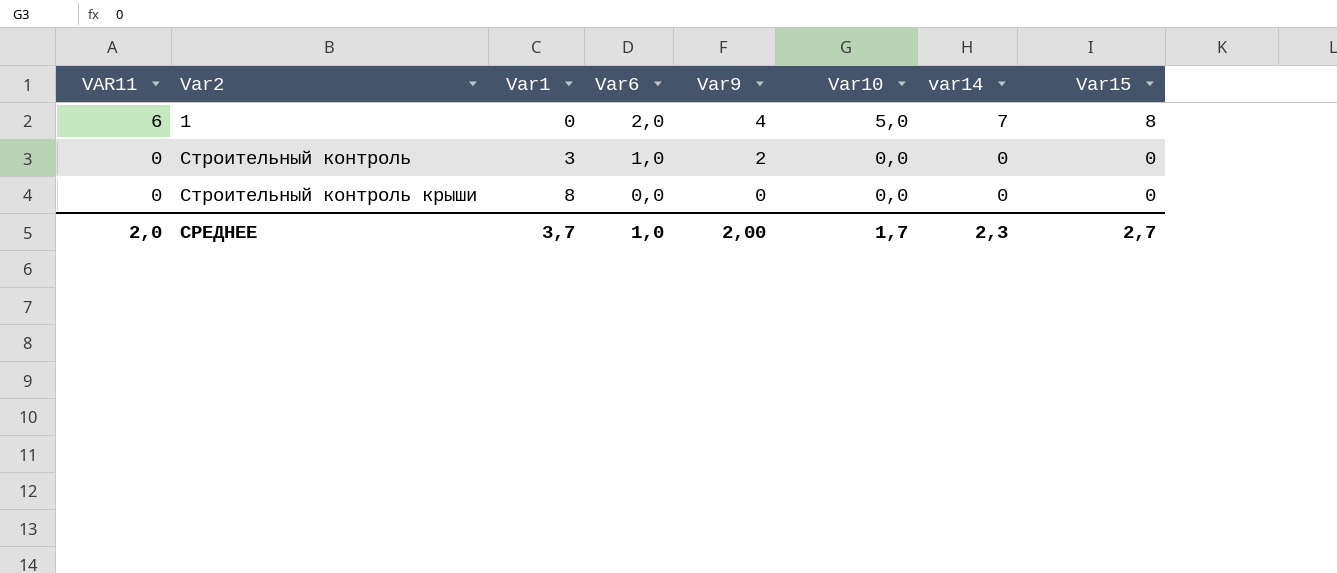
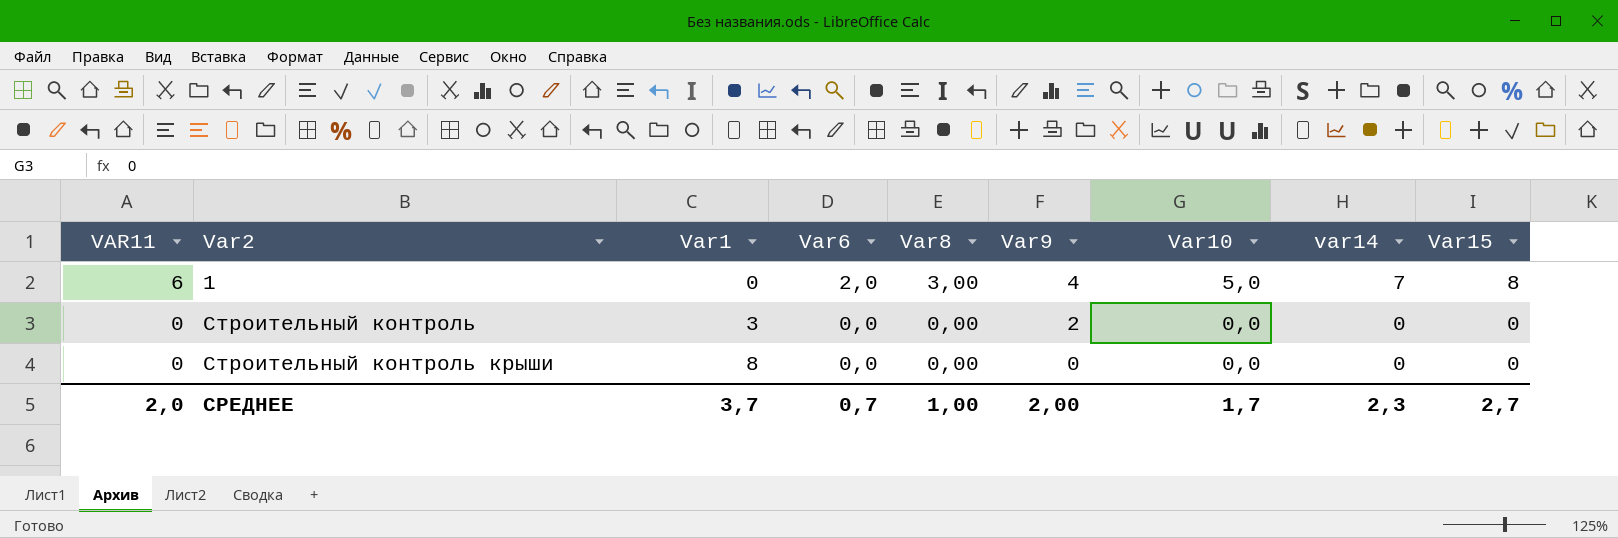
column Var8 | position: none -> 5
Строительный контроль | Var6: 1,0 -> 0,0
СРЕДНЕЕ | Var6: 1,0 -> 0,7

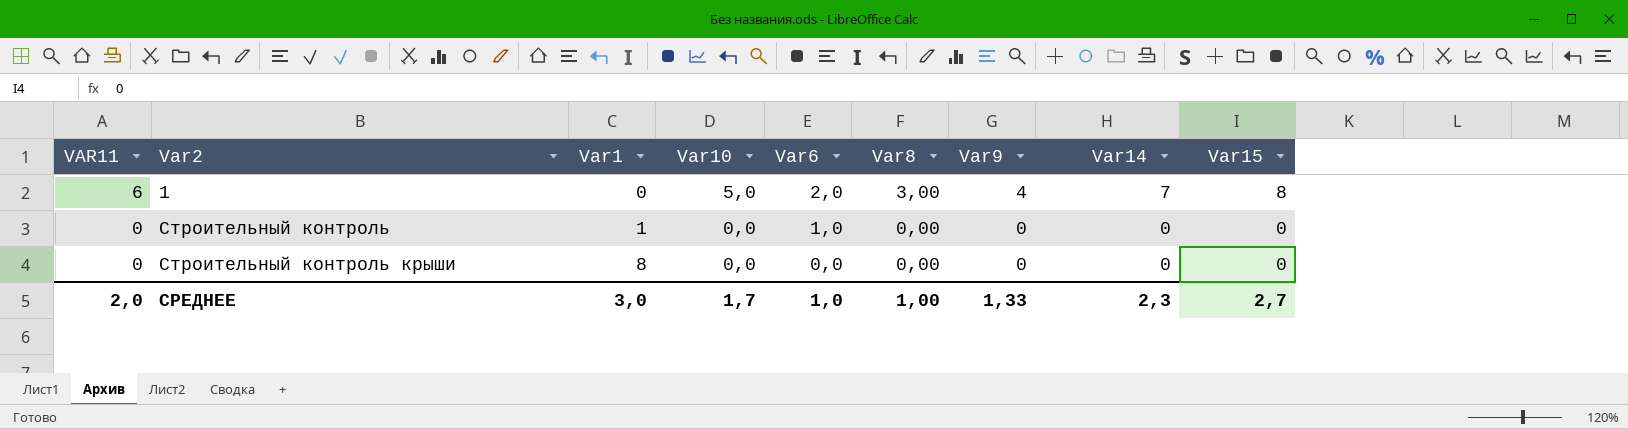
column Var10 | position: 7 -> 4
column name: var14 -> Var14
Строительный контроль | Var1: 3 -> 1
Строительный контроль | Var6: 0,0 -> 1,0
Строительный контроль | Var9: 2 -> 0
СРЕДНЕЕ | Var1: 3,7 -> 3,0
СРЕДНЕЕ | Var6: 0,7 -> 1,0
СРЕДНЕЕ | Var9: 2,00 -> 1,33

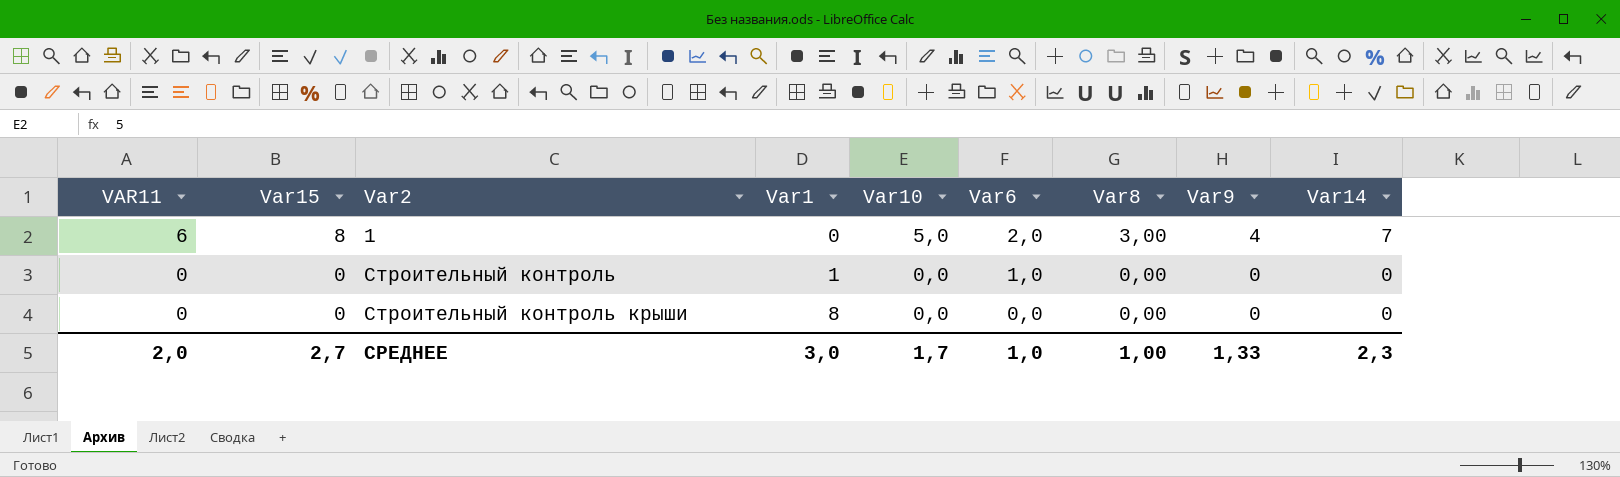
column Var15 | position: 9 -> 2

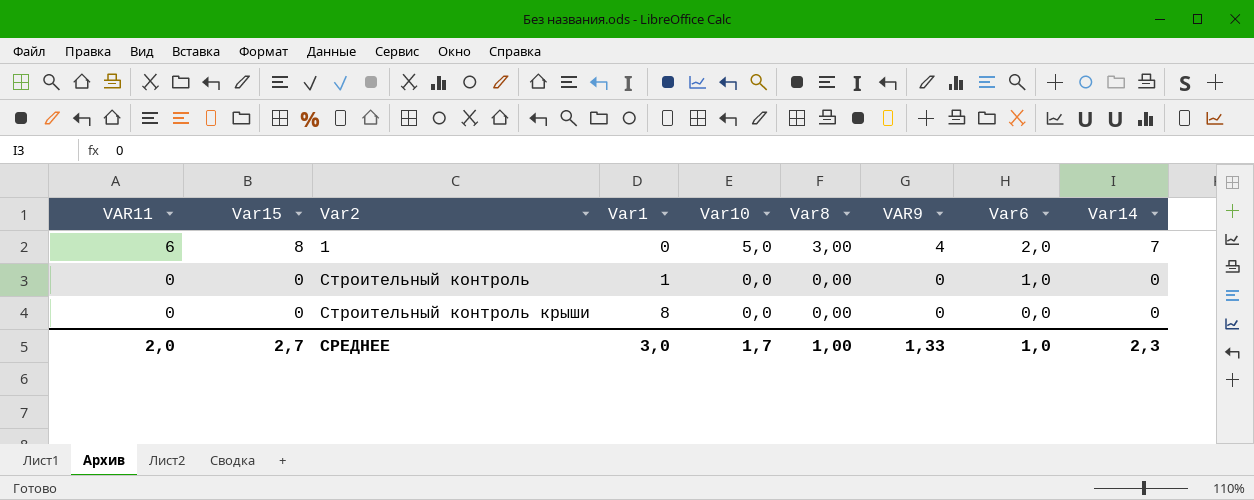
column name: Var9 -> VAR9
column Var6 | position: 6 -> 8

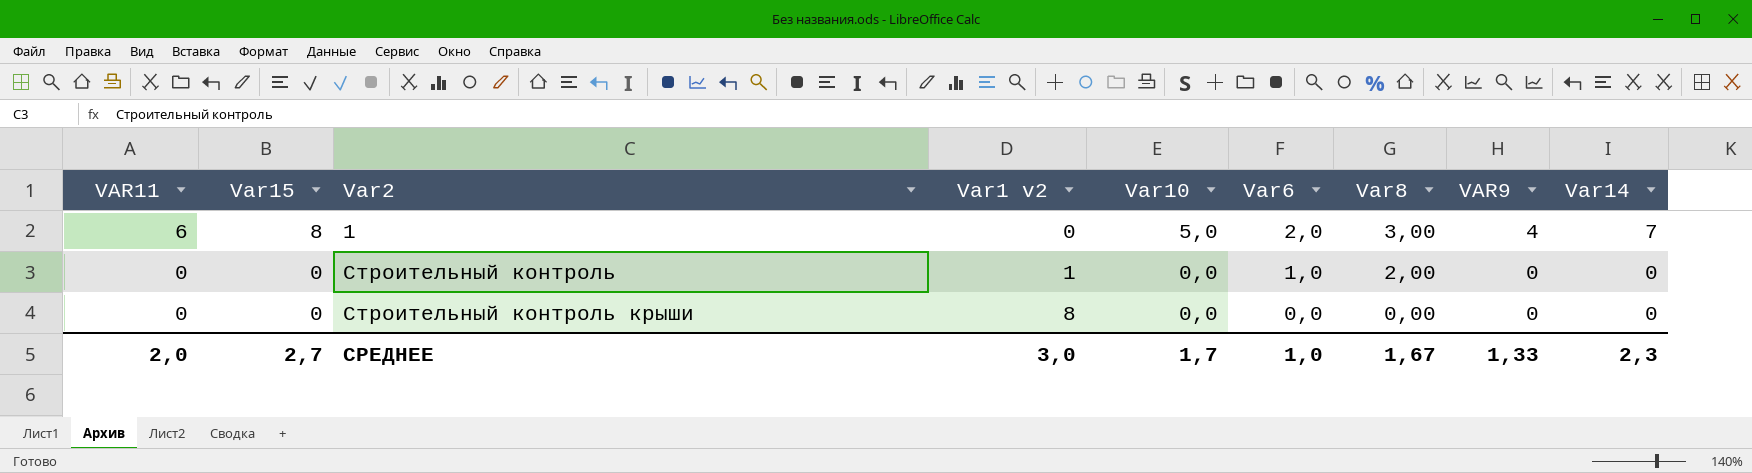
column name: Var1 -> Var1 v2
column Var6 | position: 8 -> 6
Строительный контроль | Var8: 0,00 -> 2,00
СРЕДНЕЕ | Var8: 1,00 -> 1,67

